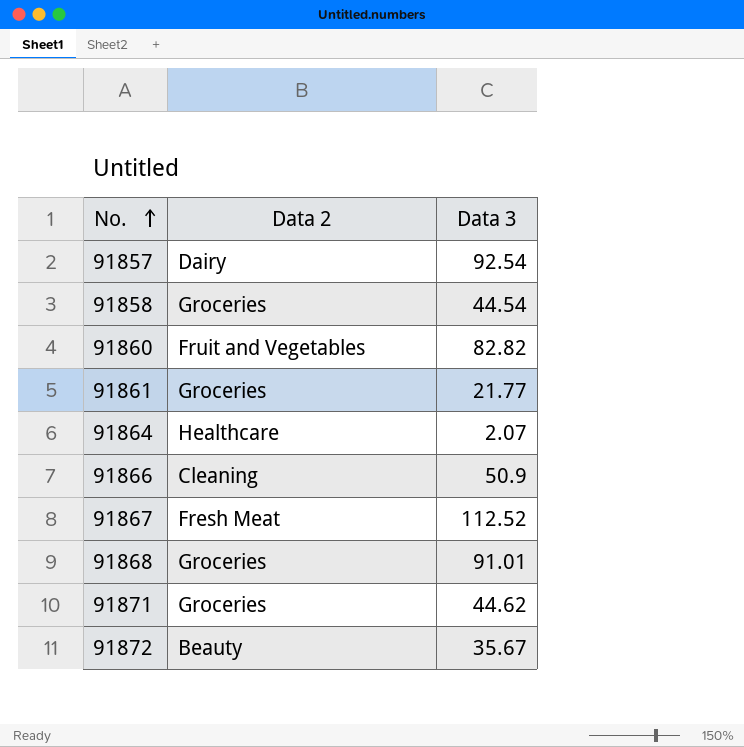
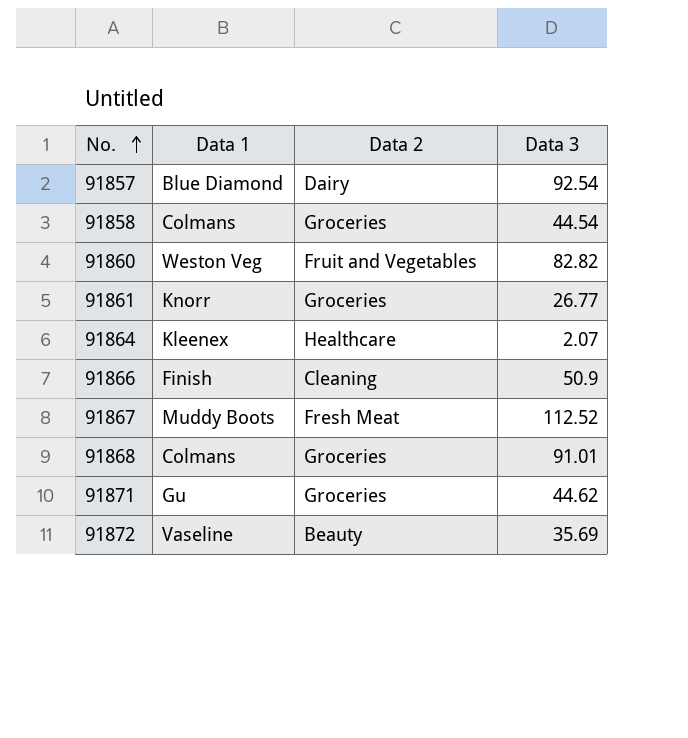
column Data 1 | position: none -> 2
91861 | Data 3: 21.77 -> 26.77
91872 | Data 3: 35.67 -> 35.69

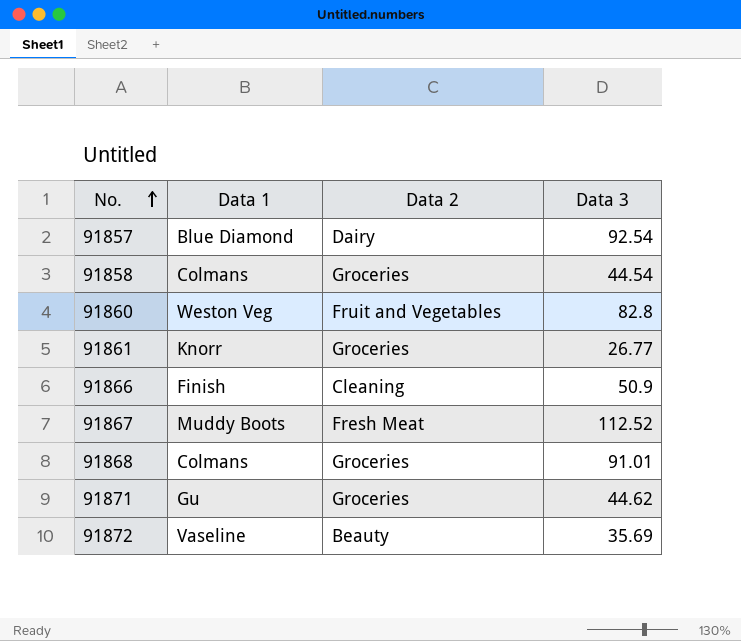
row 91864: Kleenex | Healthcare | 2.07 -> none
91860 | Data 3: 82.82 -> 82.8

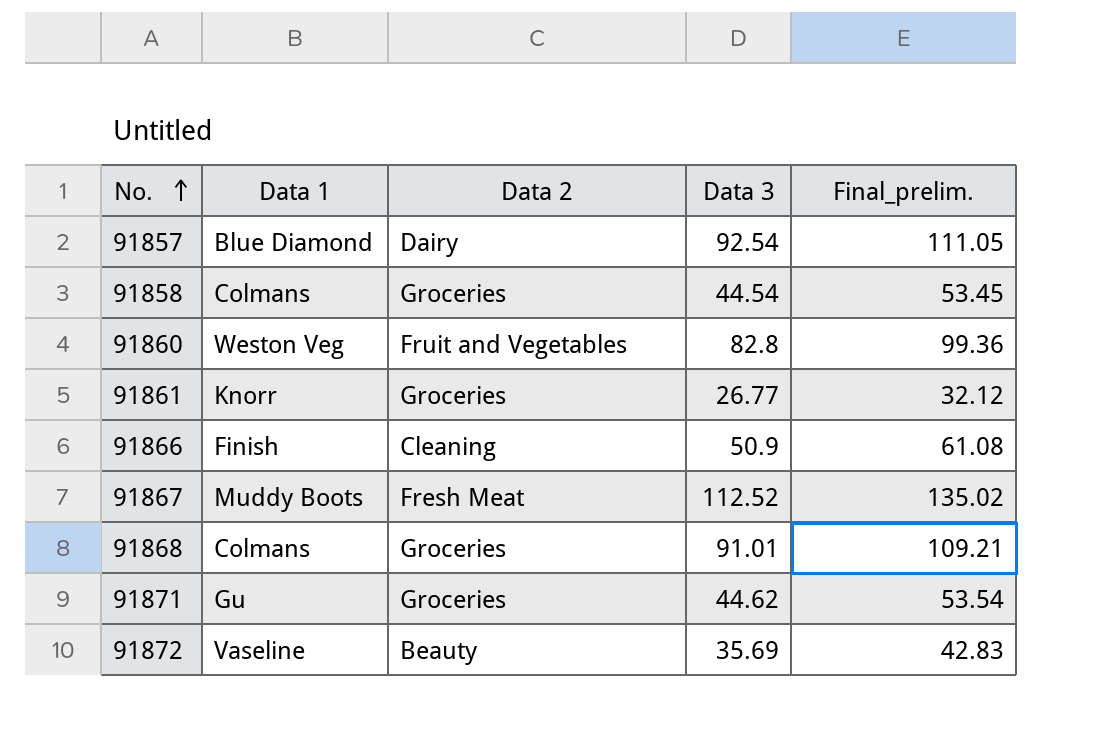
column Final_prelim. | formula: none -> [Data 3] * 1.2

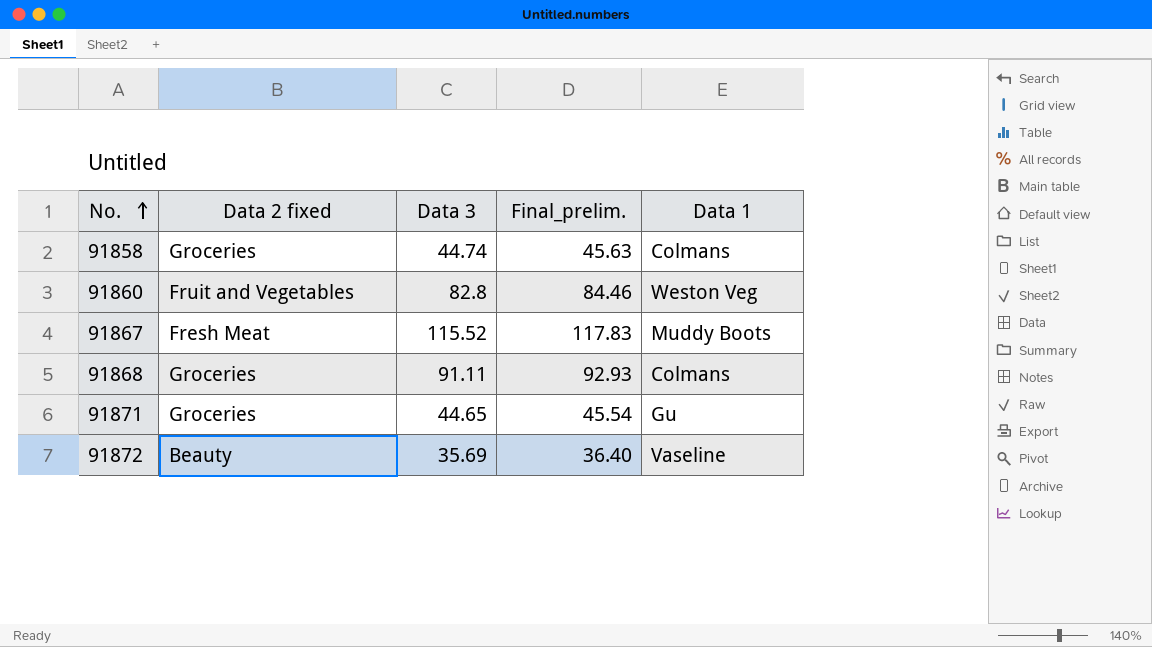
column name: Data 2 -> Data 2 fixed
column Final_prelim. | formula: [Data 3] * 1.2 -> [Data 3] * 1.02
column Data 1 | position: 2 -> 5
row 91857: Blue Diamond | Dairy | 92.54 | 111.05 -> none
row 91861: Knorr | Groceries | 26.77 | 32.12 -> none
row 91866: Finish | Cleaning | 50.9 | 61.08 -> none
91858 | Data 3: 44.54 -> 44.74
91867 | Data 3: 112.52 -> 115.52
91868 | Data 3: 91.01 -> 91.11
91871 | Data 3: 44.62 -> 44.65

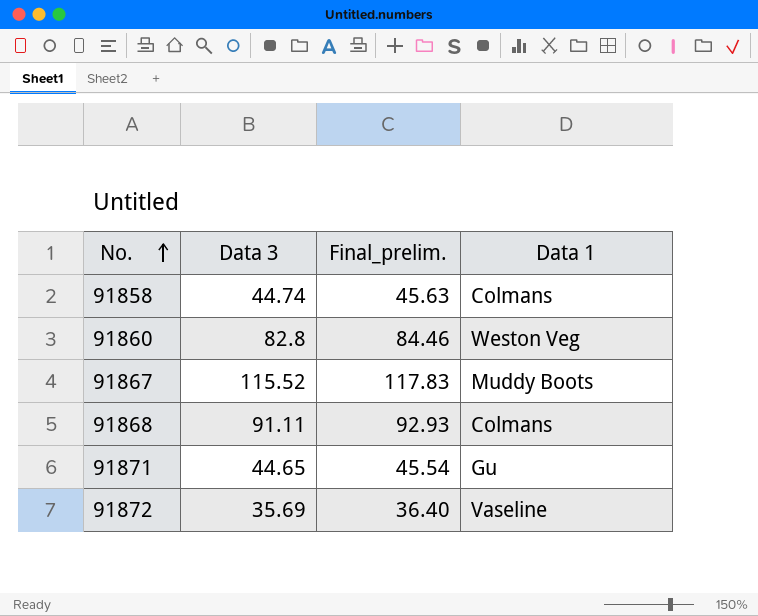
column Data 2 fixed | position: 2 -> none

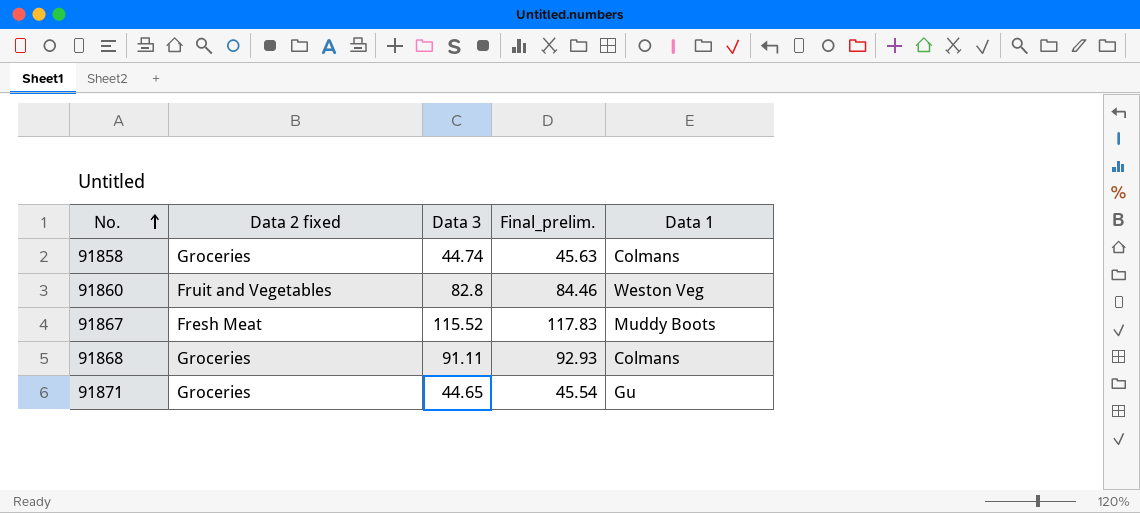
column Data 2 fixed | position: none -> 2
row 91872: 35.69 | 36.40 | Vaseline -> none

